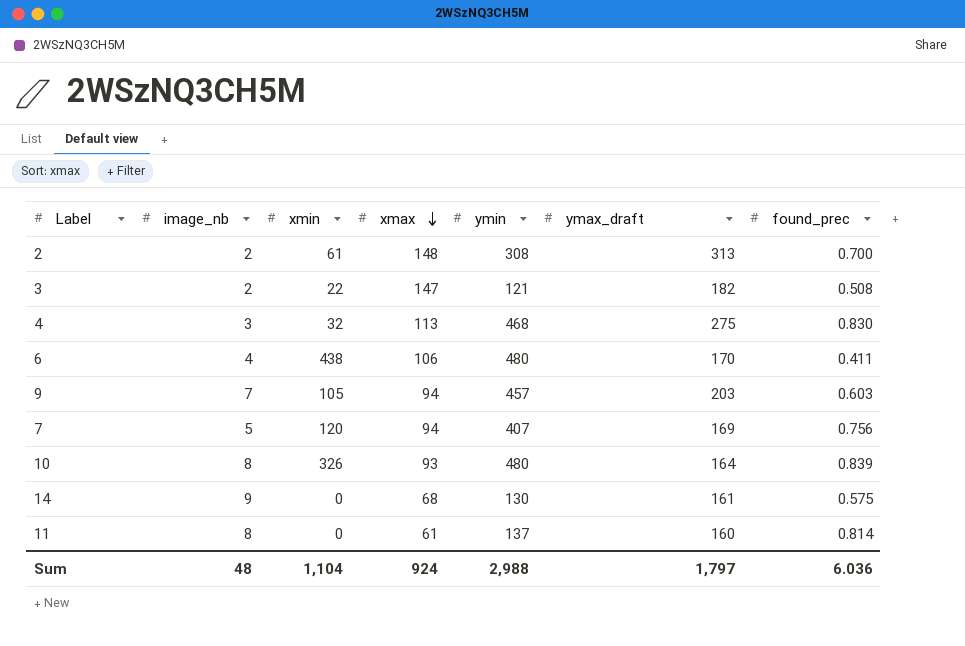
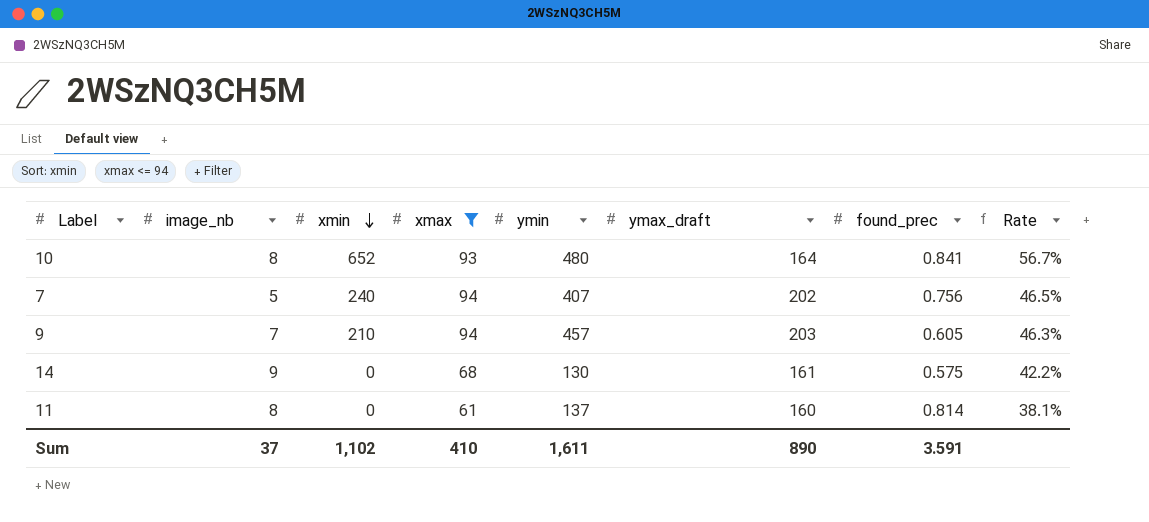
filter: none -> xmax <= 94
row order: xmax descending -> xmin descending
column Rate | formula: none -> [xmax] / [ymax_draft]
10 | xmin: 326 -> 652
10 | found_prec: 0.839 -> 0.841
7 | xmin: 120 -> 240
7 | ymax_draft: 169 -> 202
9 | xmin: 105 -> 210
9 | found_prec: 0.603 -> 0.605
Sum | image_nb: 48 -> 37
Sum | xmin: 1,104 -> 1,102
Sum | xmax: 924 -> 410
Sum | ymin: 2,988 -> 1,611
Sum | ymax_draft: 1,797 -> 890
Sum | found_prec: 6.036 -> 3.591

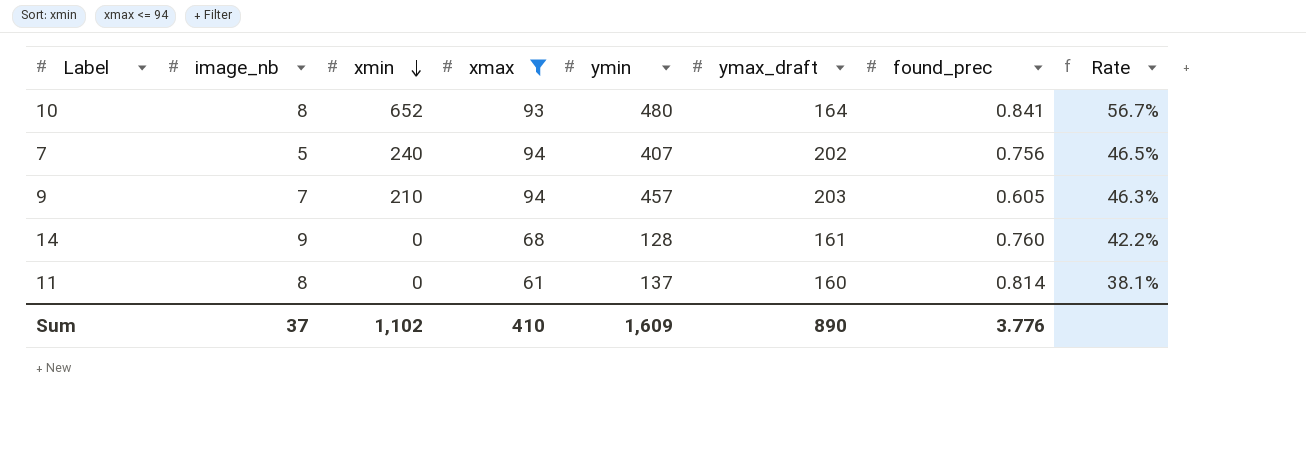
14 | ymin: 130 -> 128
14 | found_prec: 0.575 -> 0.760
Sum | ymin: 1,611 -> 1,609
Sum | found_prec: 3.591 -> 3.776

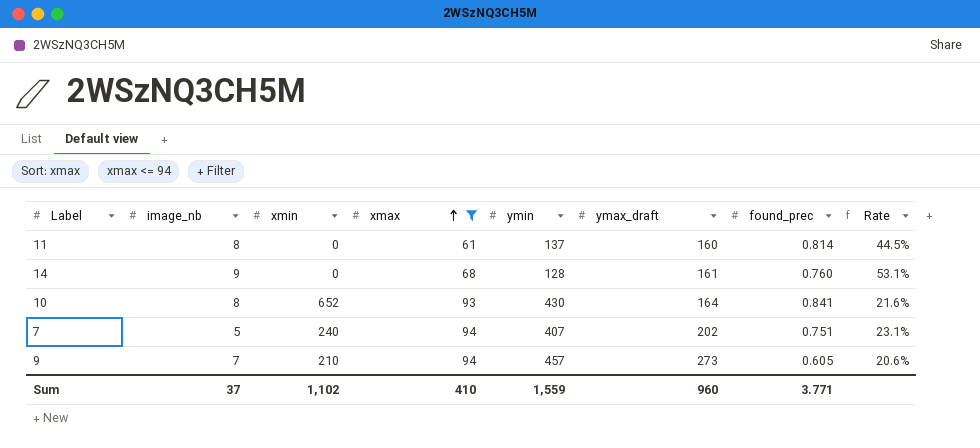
row order: xmin descending -> xmax ascending
column Rate | formula: [xmax] / [ymax_draft] -> [xmax] / [ymin]
10 | ymin: 480 -> 430
7 | found_prec: 0.756 -> 0.751
9 | ymax_draft: 203 -> 273
Sum | ymin: 1,609 -> 1,559
Sum | ymax_draft: 890 -> 960
Sum | found_prec: 3.776 -> 3.771

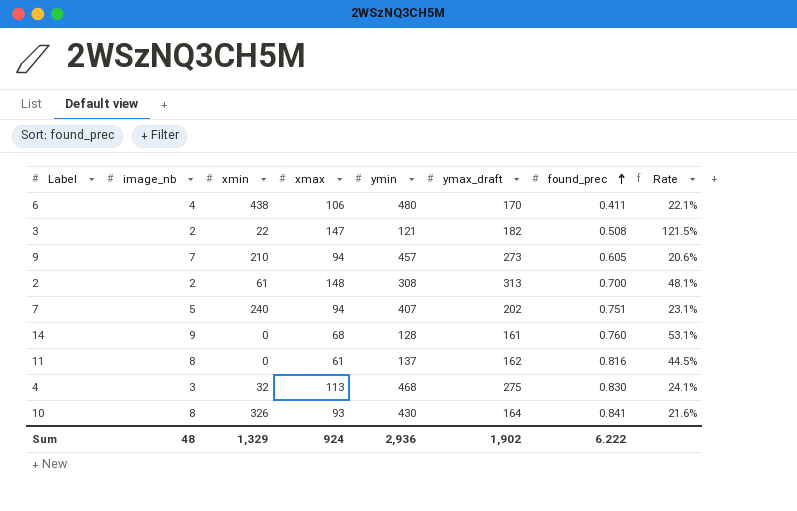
filter: xmax <= 94 -> none
row order: xmax ascending -> found_prec ascending
11 | ymax_draft: 160 -> 162
11 | found_prec: 0.814 -> 0.816
10 | xmin: 652 -> 326
Sum | image_nb: 37 -> 48
Sum | xmin: 1,102 -> 1,329
Sum | xmax: 410 -> 924
Sum | ymin: 1,559 -> 2,936
Sum | ymax_draft: 960 -> 1,902
Sum | found_prec: 3.771 -> 6.222

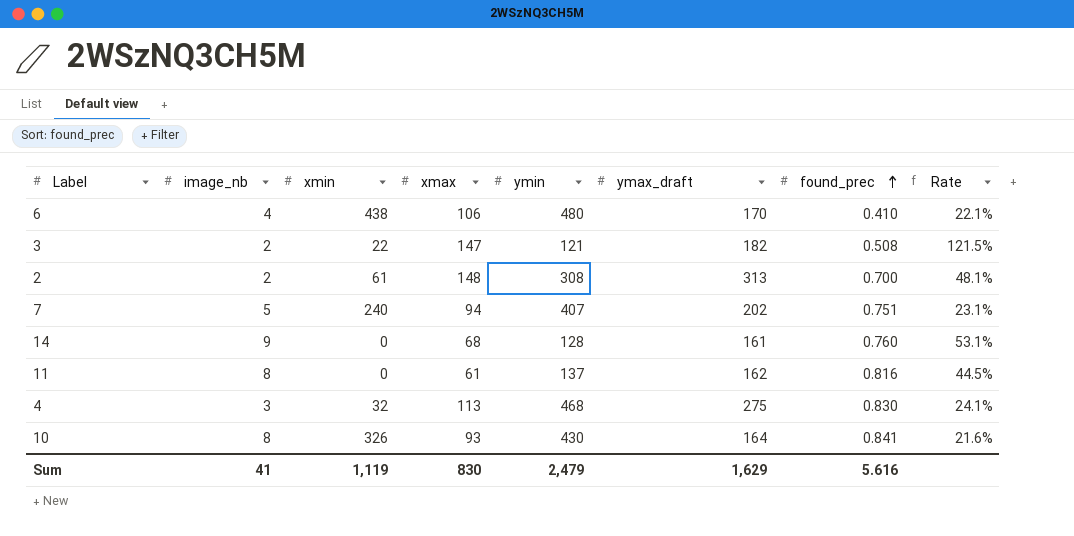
row 9: 7 | 210 | 94 | 457 | 273 | 0.605 | 20.6% -> none
6 | found_prec: 0.411 -> 0.410
Sum | image_nb: 48 -> 41
Sum | xmin: 1,329 -> 1,119
Sum | xmax: 924 -> 830
Sum | ymin: 2,936 -> 2,479
Sum | ymax_draft: 1,902 -> 1,629
Sum | found_prec: 6.222 -> 5.616

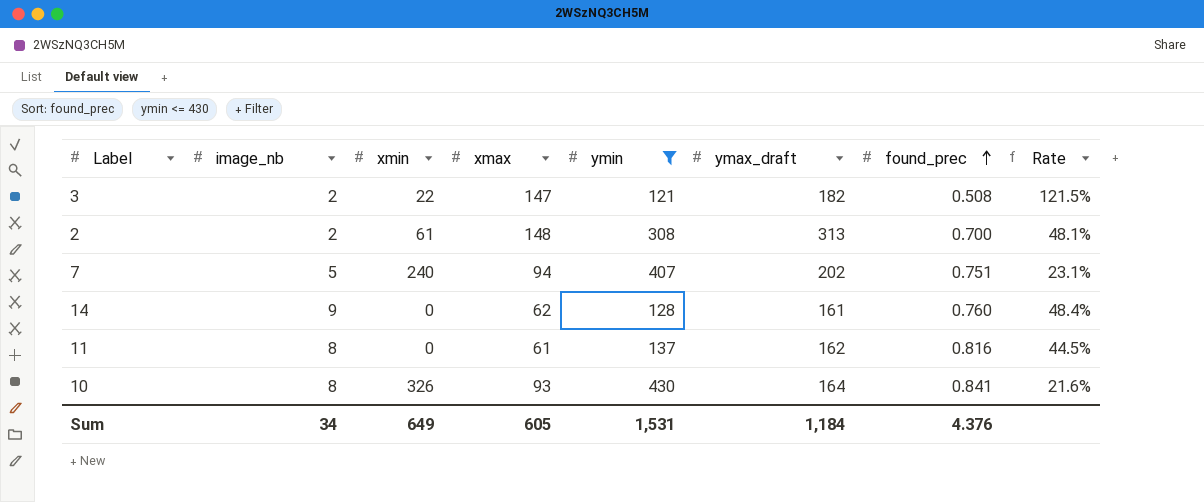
filter: none -> ymin <= 430
14 | xmax: 68 -> 62
14 | Rate: 53.1% -> 48.4%
Sum | image_nb: 41 -> 34
Sum | xmin: 1,119 -> 649
Sum | xmax: 830 -> 605
Sum | ymin: 2,479 -> 1,531
Sum | ymax_draft: 1,629 -> 1,184
Sum | found_prec: 5.616 -> 4.376

